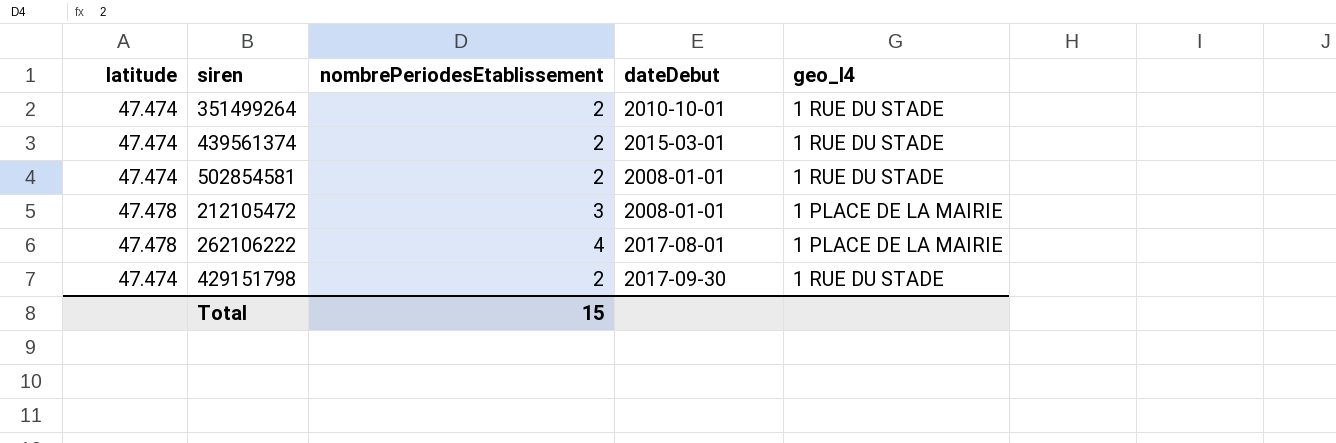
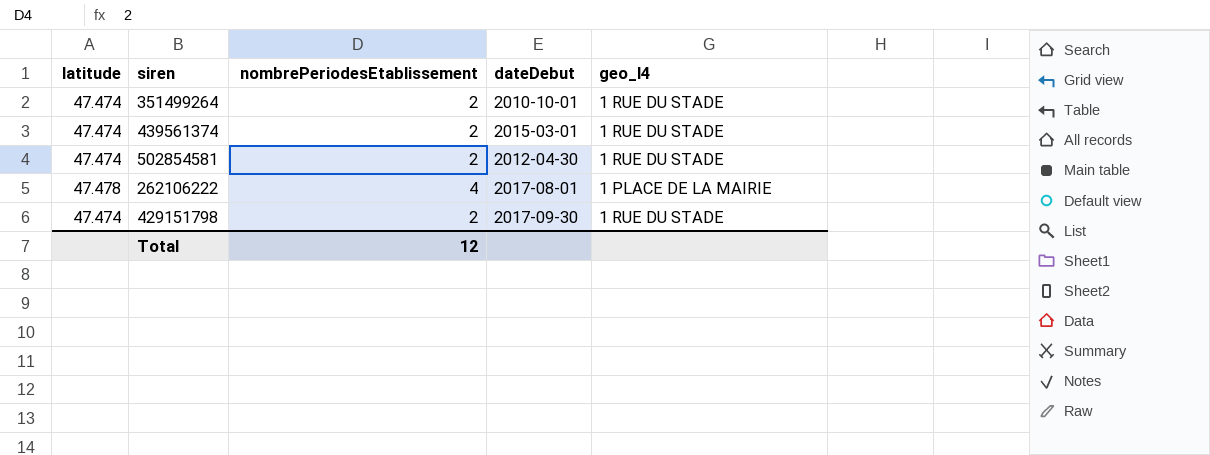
row 212105472: 47.478 | 3 | 2008-01-01 | 1 PLACE DE LA MAIRIE -> none
502854581 | dateDebut: 2008-01-01 -> 2012-04-30
Total | nombrePeriodesEtablissement: 15 -> 12

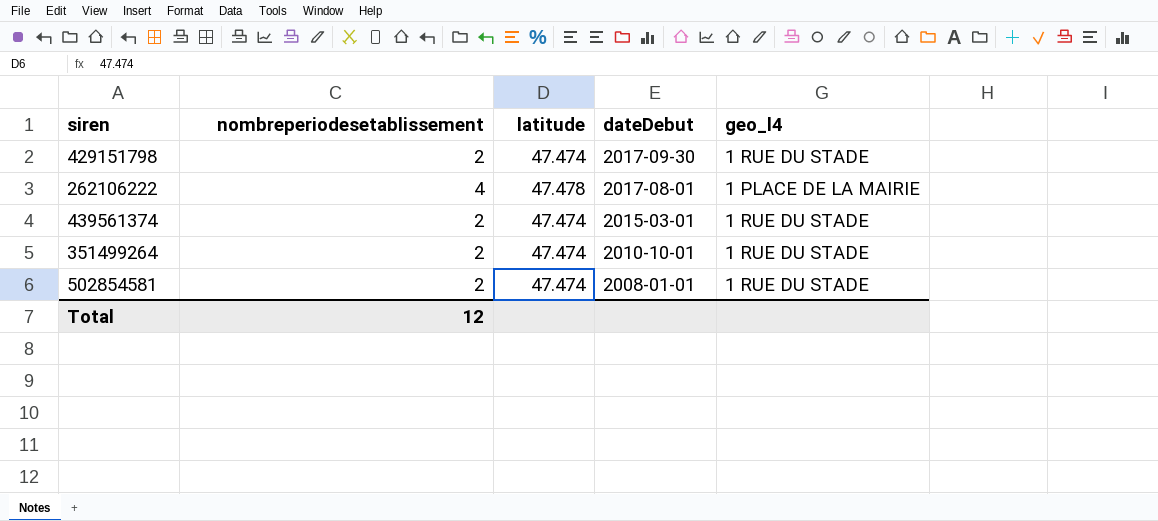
row order: none -> dateDebut descending
column name: nombrePeriodesEtablissement -> nombreperiodesetablissement
column latitude | position: 1 -> 3
502854581 | dateDebut: 2012-04-30 -> 2008-01-01

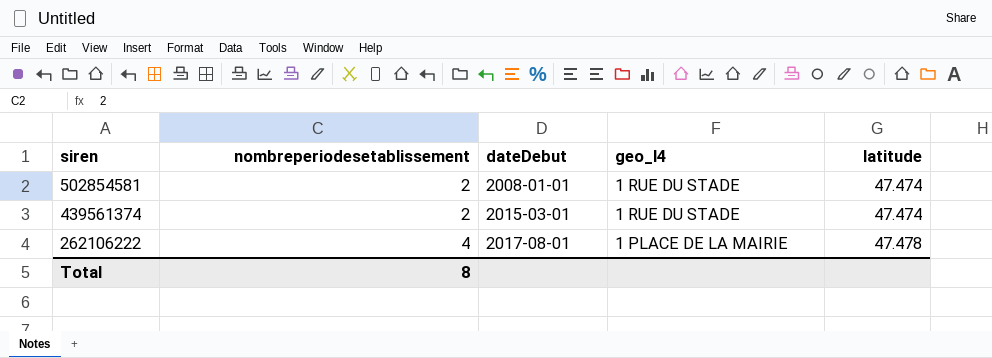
row order: dateDebut descending -> siren descending
column latitude | position: 3 -> 5
row 429151798: 2 | 47.474 | 2017-09-30 | 1 RUE DU STADE -> none
row 351499264: 2 | 47.474 | 2010-10-01 | 1 RUE DU STADE -> none
Total | nombreperiodesetablissement: 12 -> 8

